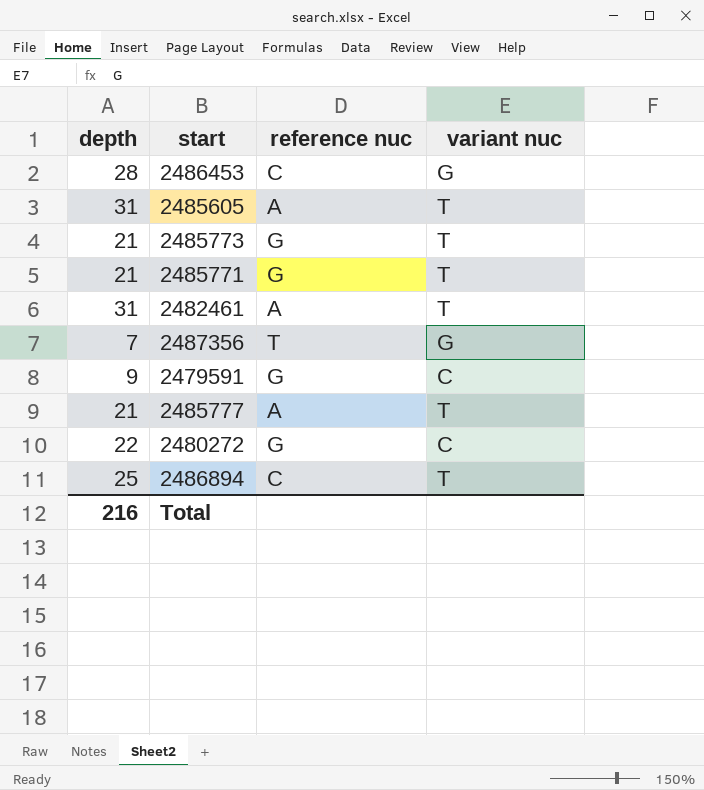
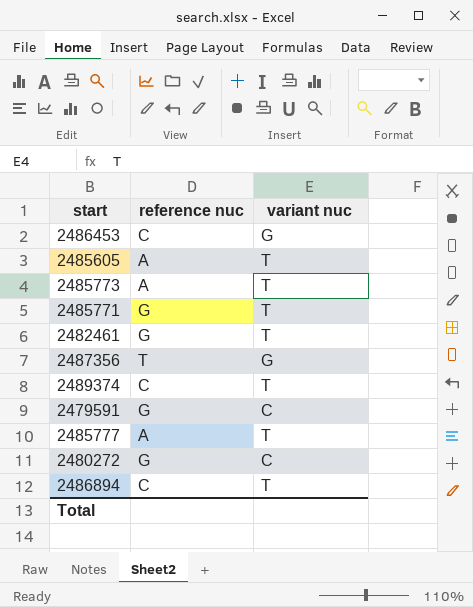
column depth | position: 1 -> none
2485773 | reference nuc: G -> A
2482461 | reference nuc: A -> G
row 2489374: none -> C | T

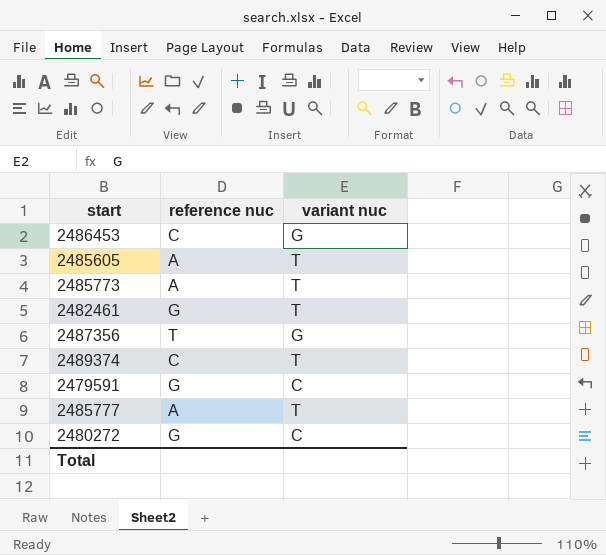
row 2485771: G | T -> none
row 2486894: C | T -> none

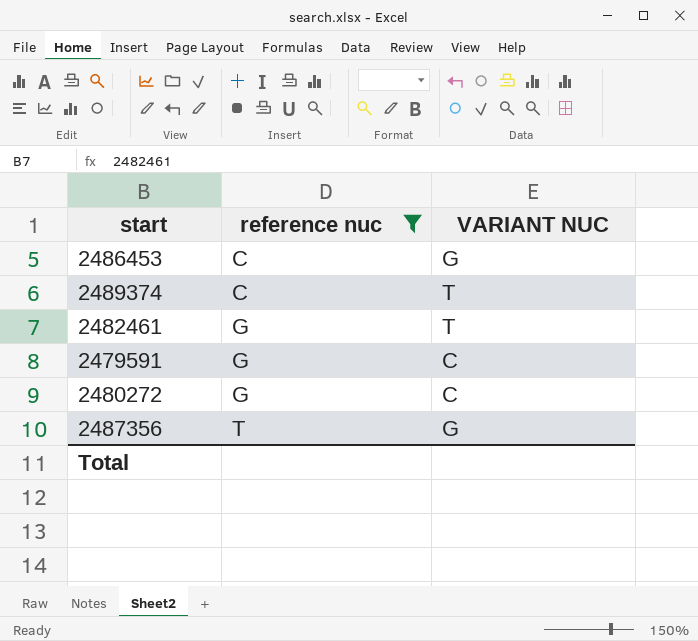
filter: none -> reference nuc != A
row order: none -> reference nuc ascending
column name: variant nuc -> VARIANT NUC

